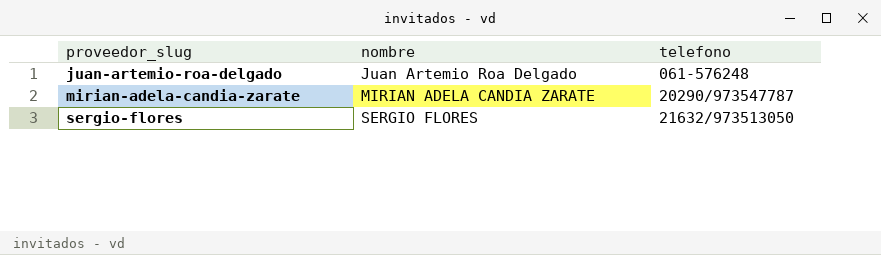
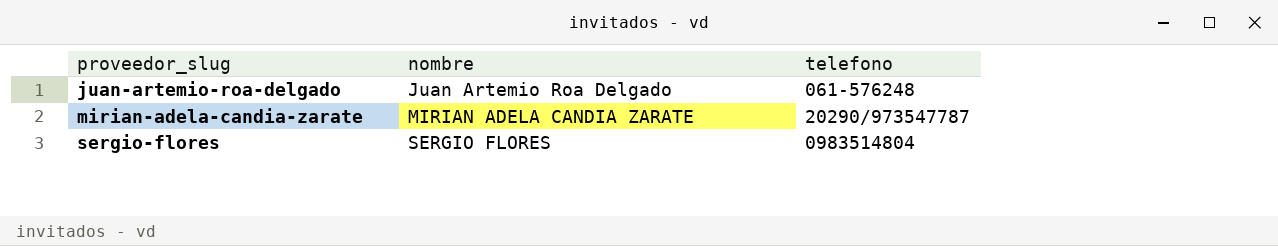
sergio-flores | telefono: 21632/973513050 -> 0983514804

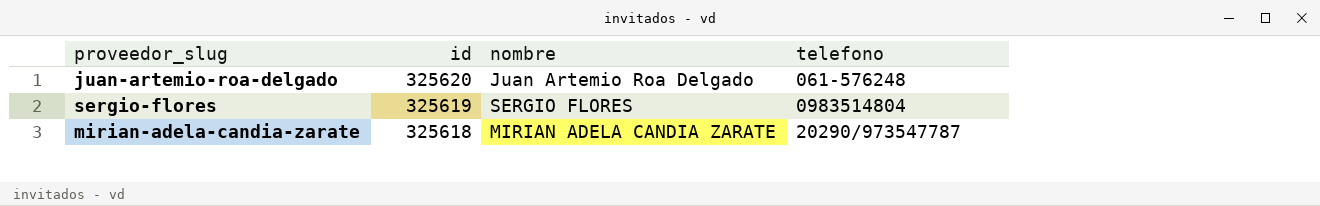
row order: proveedor_slug ascending -> id descending
column id | position: none -> 2

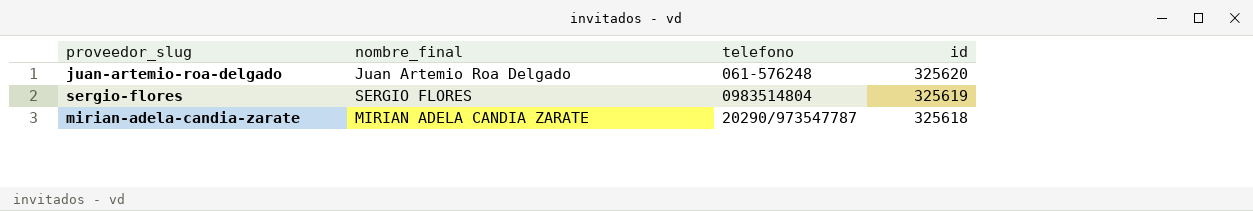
column name: nombre -> nombre_final
column id | position: 2 -> 4

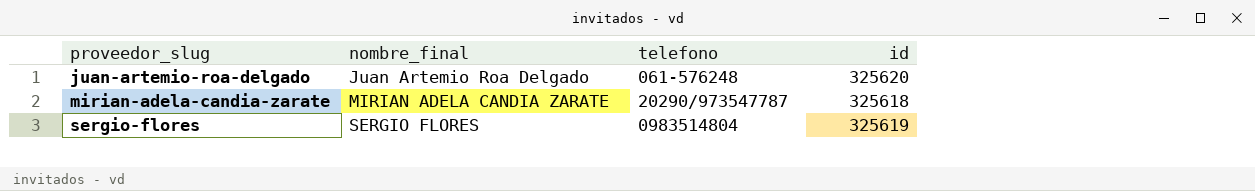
row order: id descending -> proveedor_slug ascending

